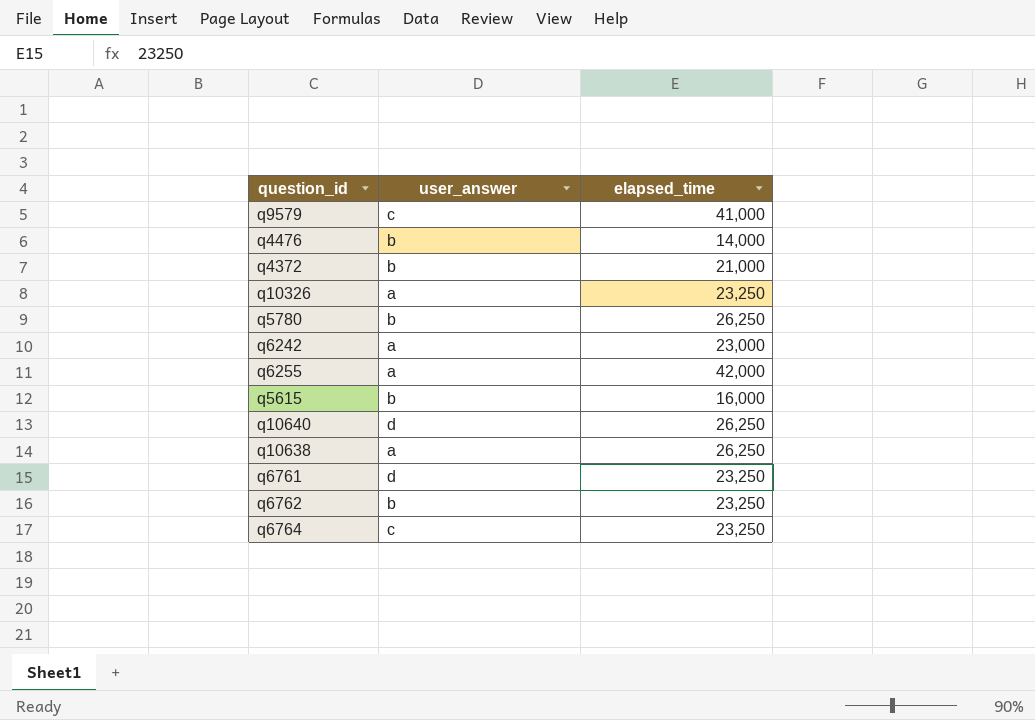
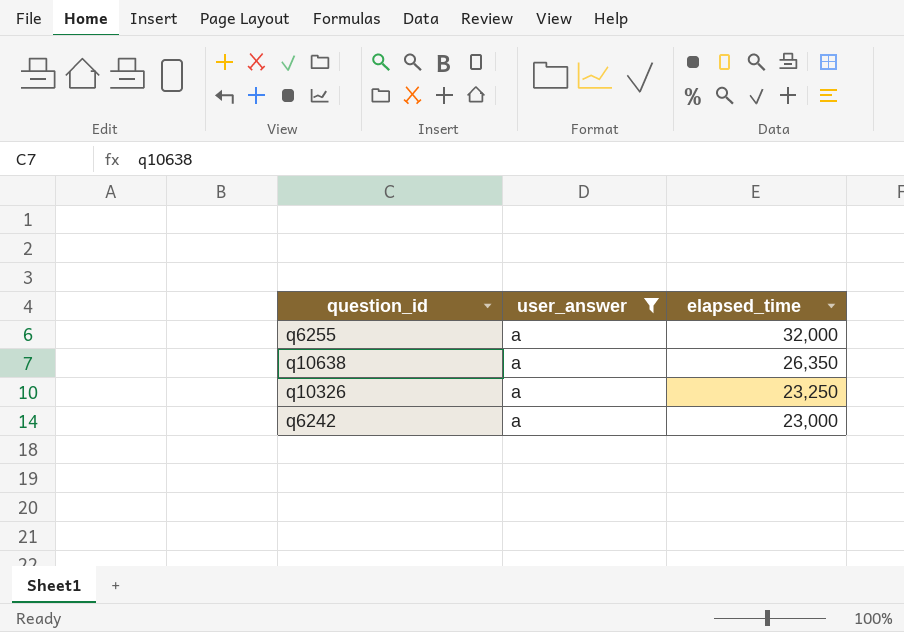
filter: none -> user_answer = a
row order: none -> elapsed_time descending
q6255 | elapsed_time: 42,000 -> 32,000
q10638 | elapsed_time: 26,250 -> 26,350

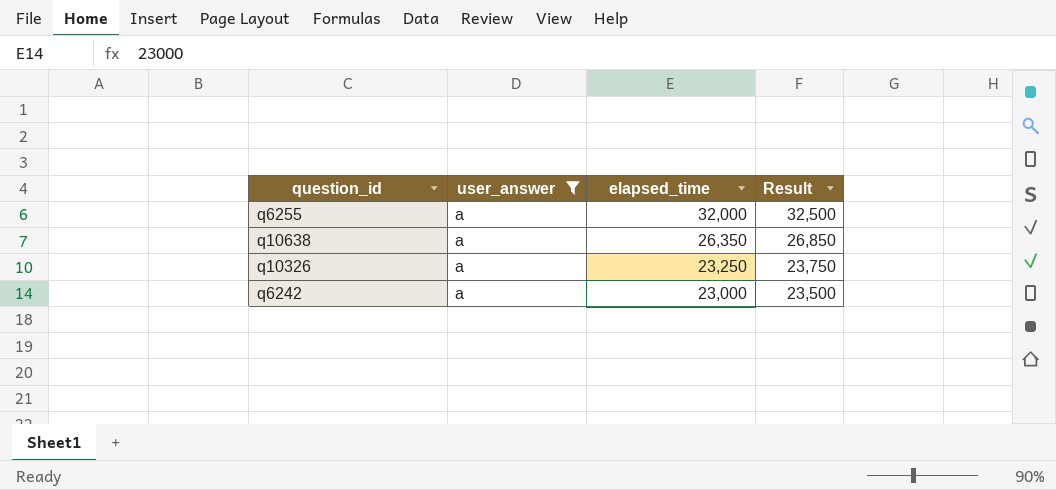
column Result | formula: none -> [elapsed_time] + 500

